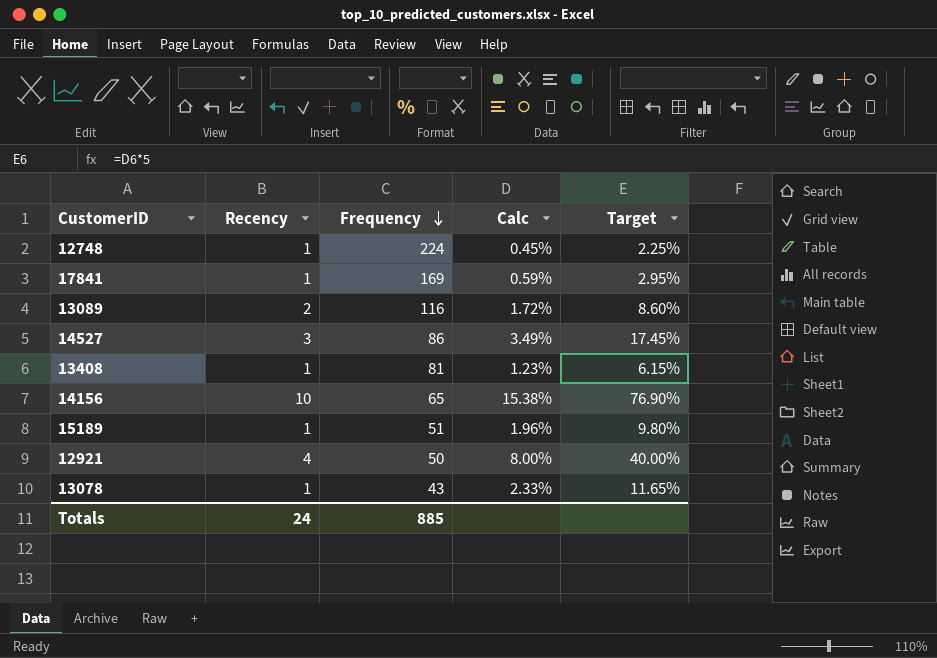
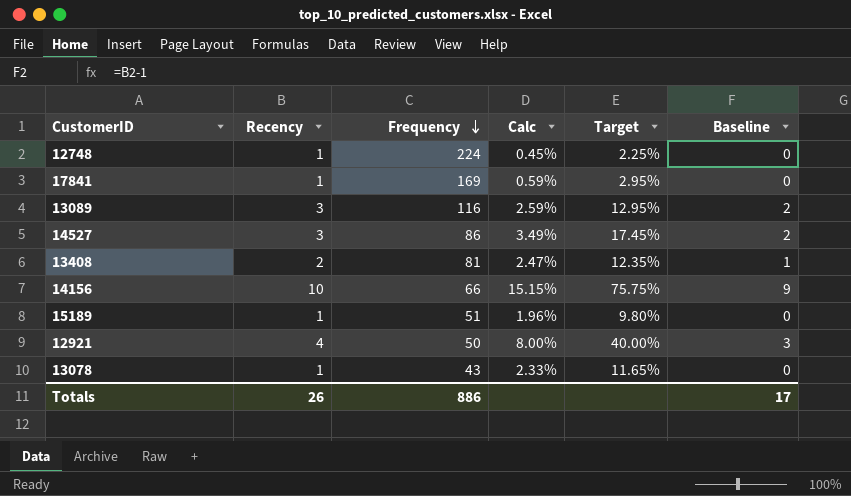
column Baseline | formula: none -> [Recency] - 1
13089 | Recency: 2 -> 3
13089 | Calc: 1.72% -> 2.59%
13089 | Target: 8.60% -> 12.95%
13408 | Recency: 1 -> 2
13408 | Calc: 1.23% -> 2.47%
13408 | Target: 6.15% -> 12.35%
14156 | Frequency: 65 -> 66
14156 | Calc: 15.38% -> 15.15%
14156 | Target: 76.90% -> 75.75%
Totals | Recency: 24 -> 26
Totals | Frequency: 885 -> 886

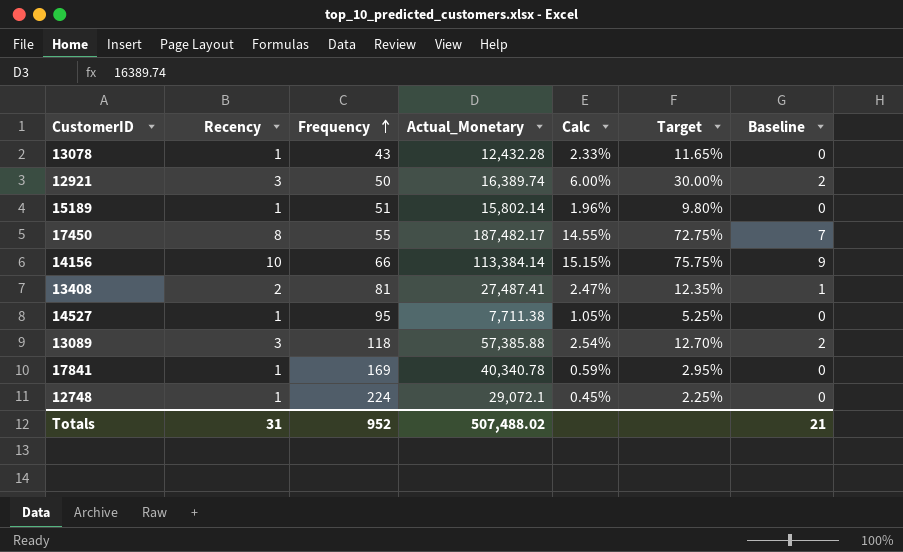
row order: Frequency descending -> Frequency ascending
column Actual_Monetary | position: none -> 4
12921 | Recency: 4 -> 3
12921 | Calc: 8.00% -> 6.00%
12921 | Target: 40.00% -> 30.00%
12921 | Baseline: 3 -> 2
row 17450: none -> 8 | 55 | 187,482.17 | 14.55% | 72.75% | 7
14527 | Recency: 3 -> 1
14527 | Frequency: 86 -> 95
14527 | Calc: 3.49% -> 1.05%
14527 | Target: 17.45% -> 5.25%
14527 | Baseline: 2 -> 0
13089 | Frequency: 116 -> 118
13089 | Calc: 2.59% -> 2.54%
13089 | Target: 12.95% -> 12.70%
Totals | Recency: 26 -> 31
Totals | Frequency: 886 -> 952
Totals | Baseline: 17 -> 21

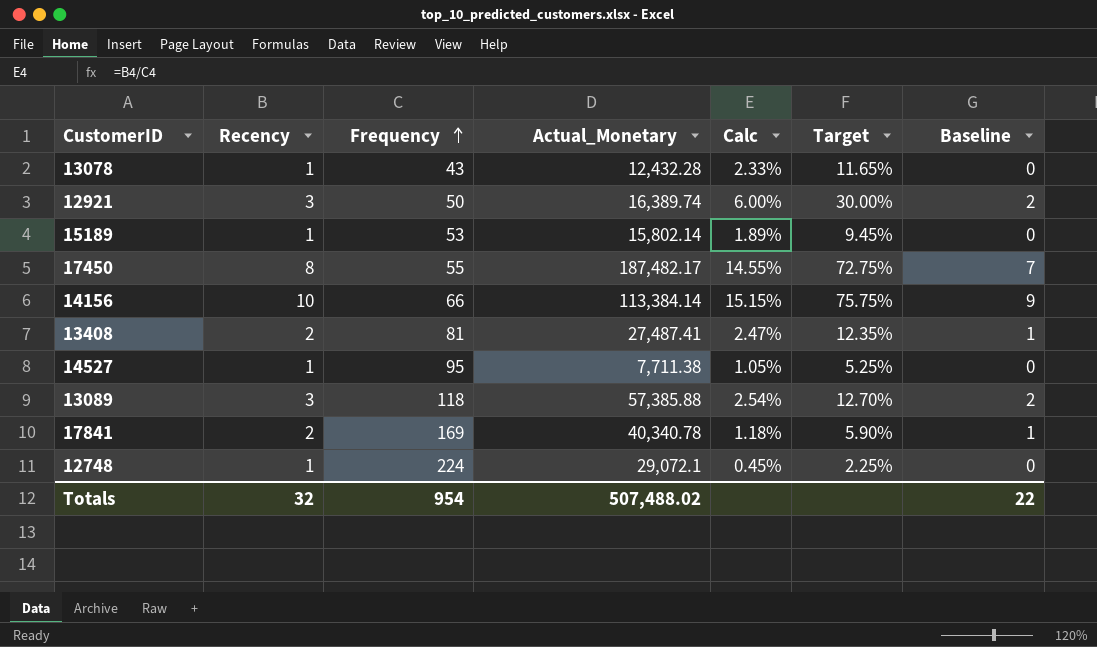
15189 | Frequency: 51 -> 53
15189 | Calc: 1.96% -> 1.89%
15189 | Target: 9.80% -> 9.45%
17841 | Recency: 1 -> 2
17841 | Calc: 0.59% -> 1.18%
17841 | Target: 2.95% -> 5.90%
17841 | Baseline: 0 -> 1
Totals | Recency: 31 -> 32
Totals | Frequency: 952 -> 954
Totals | Baseline: 21 -> 22

